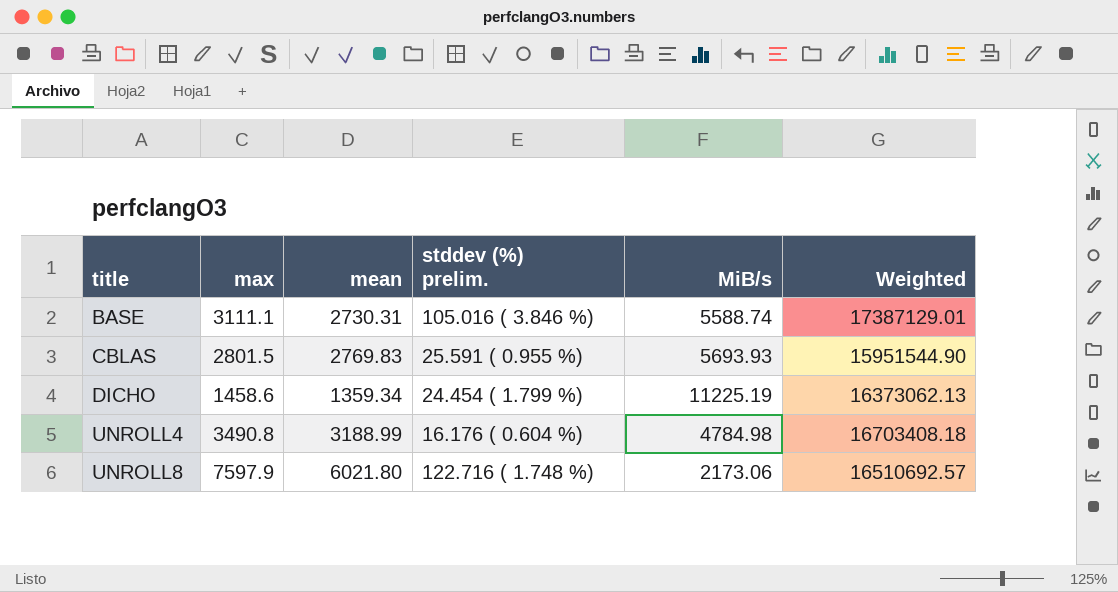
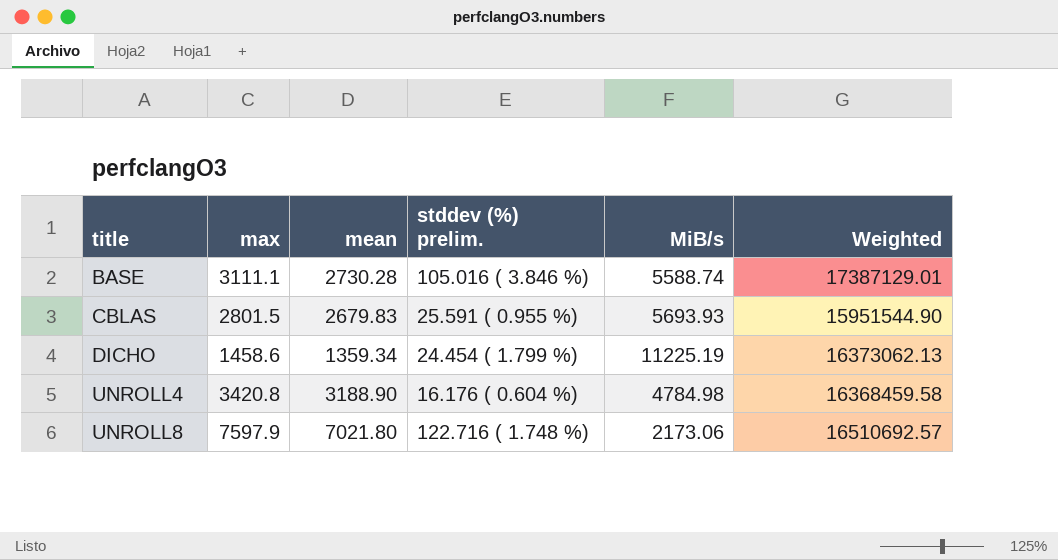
BASE | mean: 2730.31 -> 2730.28
CBLAS | mean: 2769.83 -> 2679.83
UNROLL4 | max: 3490.8 -> 3420.8
UNROLL4 | mean: 3188.99 -> 3188.90
UNROLL4 | Weighted: 16703408.18 -> 16368459.58
UNROLL8 | mean: 6021.80 -> 7021.80

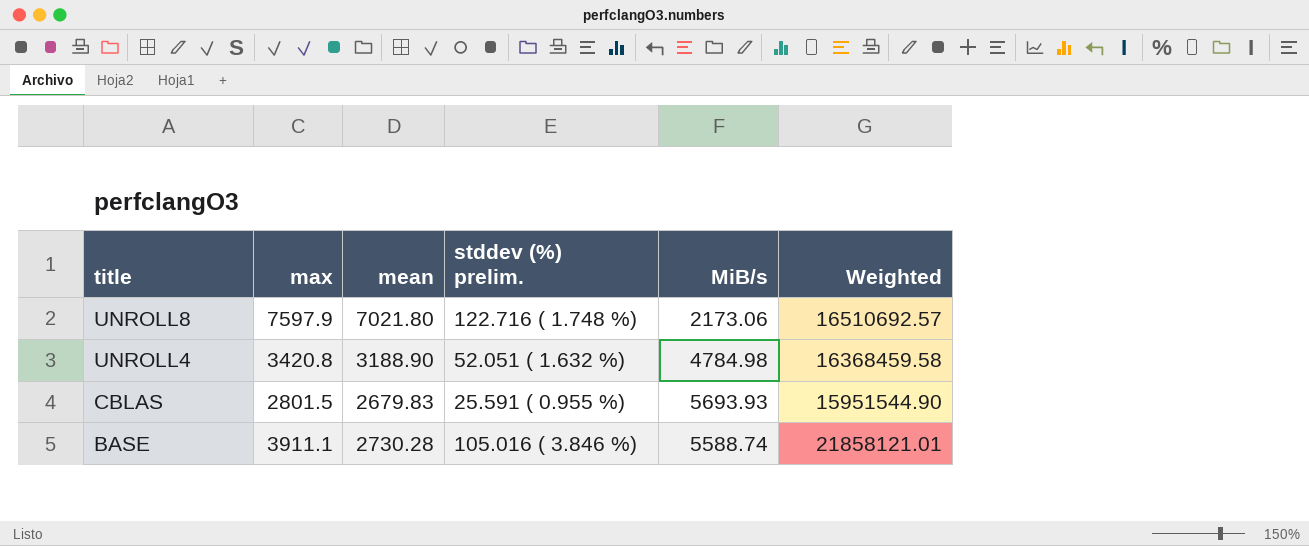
row order: title ascending -> title descending
row DICHO: 1458.6 | 1359.34 | 24.454 ( 1.799 %) | 11225.19 | 16373062.13 -> none
UNROLL4 | stddev (%) prelim.: 16.176 ( 0.604 %) -> 52.051 ( 1.632 %)
BASE | max: 3111.1 -> 3911.1
BASE | Weighted: 17387129.01 -> 21858121.01

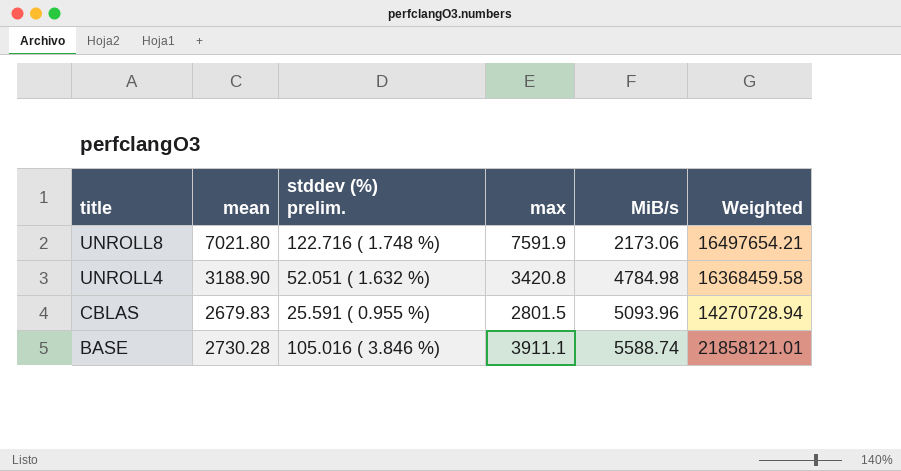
column max | position: 2 -> 4
UNROLL8 | max: 7597.9 -> 7591.9
UNROLL8 | Weighted: 16510692.57 -> 16497654.21
CBLAS | MiB/s: 5693.93 -> 5093.96
CBLAS | Weighted: 15951544.90 -> 14270728.94

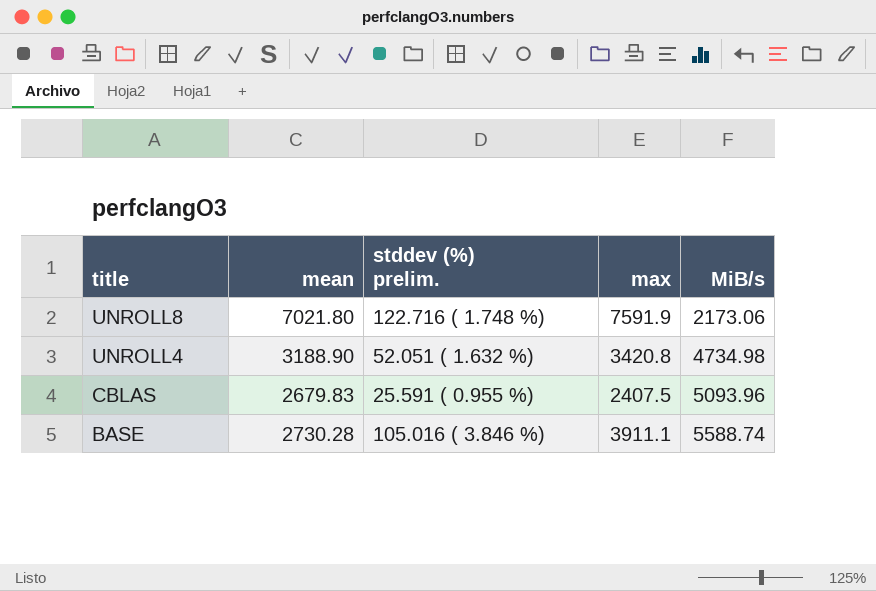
column Weighted | formula: [max] * [MiB/s] -> none
UNROLL4 | MiB/s: 4784.98 -> 4734.98
CBLAS | max: 2801.5 -> 2407.5

